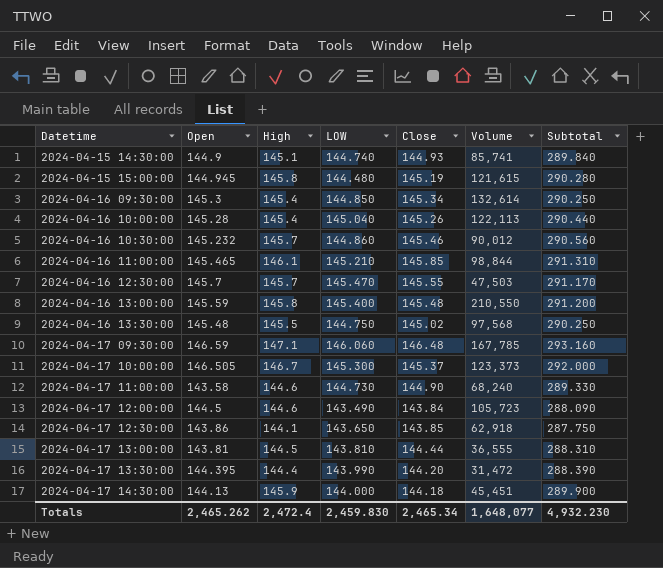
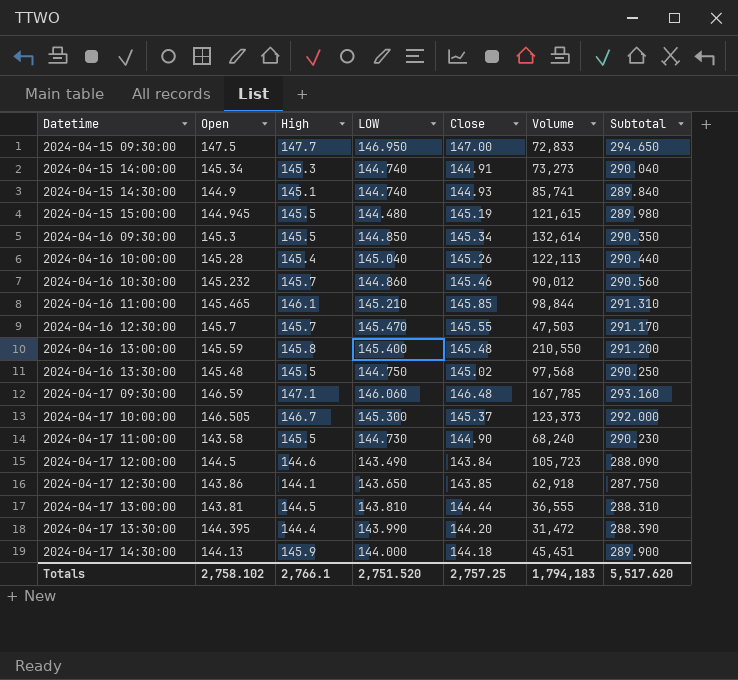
row 2024-04-15 09:30:00: none -> 147.5 | 147.7 | 146.950 | 147.00 | 72,833 | 294.650
row 2024-04-15 14:00:00: none -> 145.34 | 145.3 | 144.740 | 144.91 | 73,273 | 290.040
2024-04-15 15:00:00 | High: 145.8 -> 145.5
2024-04-15 15:00:00 | Subtotal: 290.280 -> 289.980
2024-04-16 09:30:00 | High: 145.4 -> 145.5
2024-04-16 09:30:00 | Subtotal: 290.250 -> 290.350
2024-04-17 11:00:00 | High: 144.6 -> 145.5
2024-04-17 11:00:00 | Subtotal: 289.330 -> 290.230
Totals | Open: 2,465.262 -> 2,758.102
Totals | High: 2,472.4 -> 2,766.1
Totals | LOW: 2,459.830 -> 2,751.520
Totals | Close: 2,465.34 -> 2,757.25
Totals | Volume: 1,648,077 -> 1,794,183
Totals | Subtotal: 4,932.230 -> 5,517.620

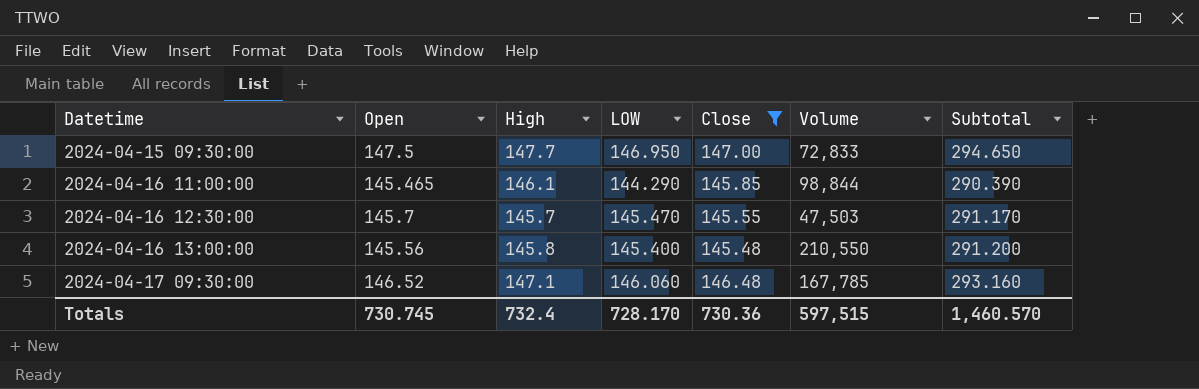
filter: none -> Close >= 145.48
2024-04-16 11:00:00 | LOW: 145.210 -> 144.290
2024-04-16 11:00:00 | Subtotal: 291.310 -> 290.390
2024-04-16 13:00:00 | Open: 145.59 -> 145.56
2024-04-17 09:30:00 | Open: 146.59 -> 146.52
Totals | Open: 2,758.102 -> 730.745
Totals | High: 2,766.1 -> 732.4
Totals | LOW: 2,751.520 -> 728.170
Totals | Close: 2,757.25 -> 730.36
Totals | Volume: 1,794,183 -> 597,515
Totals | Subtotal: 5,517.620 -> 1,460.570

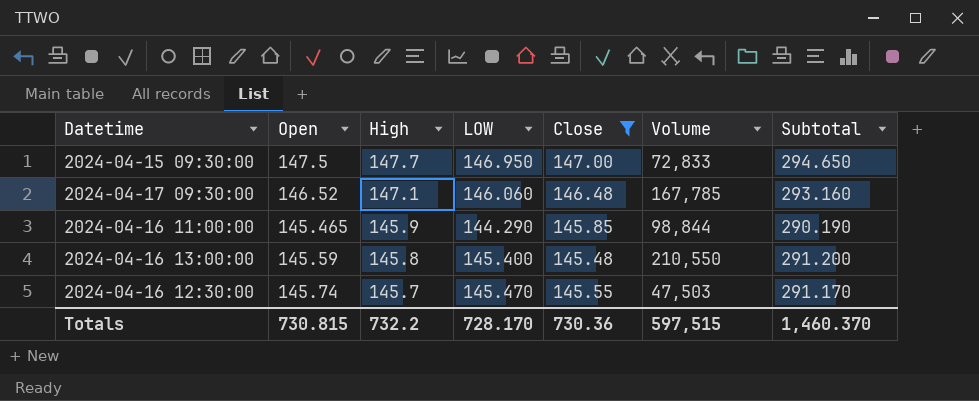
row order: Datetime ascending -> High descending
2024-04-16 11:00:00 | High: 146.1 -> 145.9
2024-04-16 11:00:00 | Subtotal: 290.390 -> 290.190
2024-04-16 13:00:00 | Open: 145.56 -> 145.59
2024-04-16 12:30:00 | Open: 145.7 -> 145.74
Totals | Open: 730.745 -> 730.815
Totals | High: 732.4 -> 732.2
Totals | Subtotal: 1,460.570 -> 1,460.370

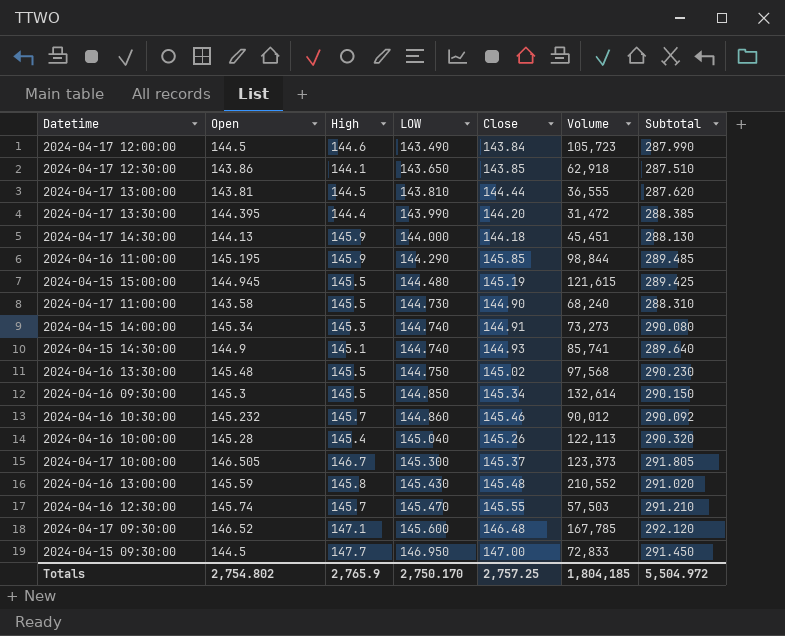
filter: Close >= 145.48 -> none
row order: High descending -> LOW ascending
column Subtotal | formula: [High] + [LOW] -> [Open] + [LOW]
2024-04-16 11:00:00 | Open: 145.465 -> 145.195
2024-04-16 13:00:00 | LOW: 145.400 -> 145.430
2024-04-16 13:00:00 | Volume: 210,550 -> 210,552
2024-04-16 12:30:00 | Volume: 47,503 -> 57,503
2024-04-17 09:30:00 | LOW: 146.060 -> 145.600
2024-04-15 09:30:00 | Open: 147.5 -> 144.5
Totals | Open: 730.815 -> 2,754.802
Totals | High: 732.2 -> 2,765.9
Totals | LOW: 728.170 -> 2,750.170
Totals | Close: 730.36 -> 2,757.25
Totals | Volume: 597,515 -> 1,804,185
Totals | Subtotal: 1,460.370 -> 5,504.972

